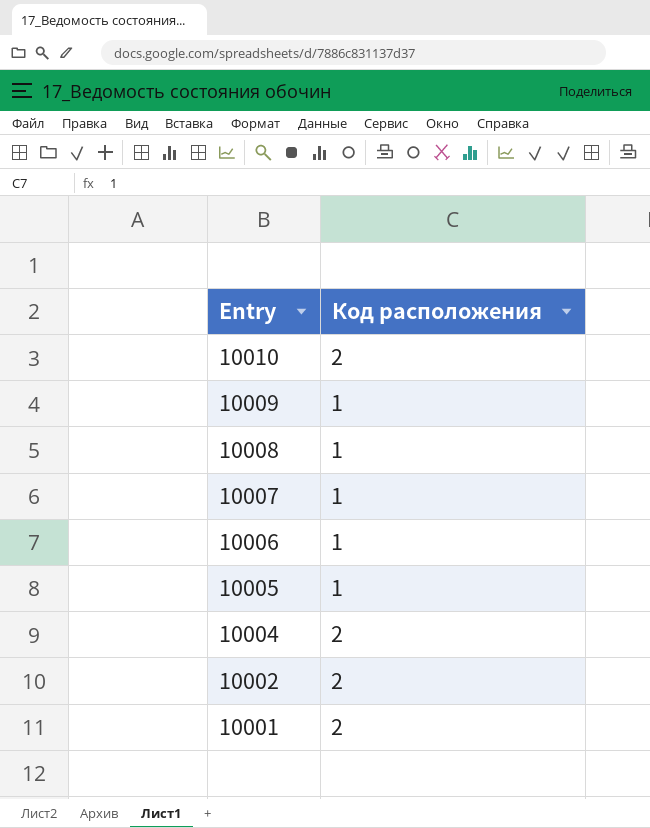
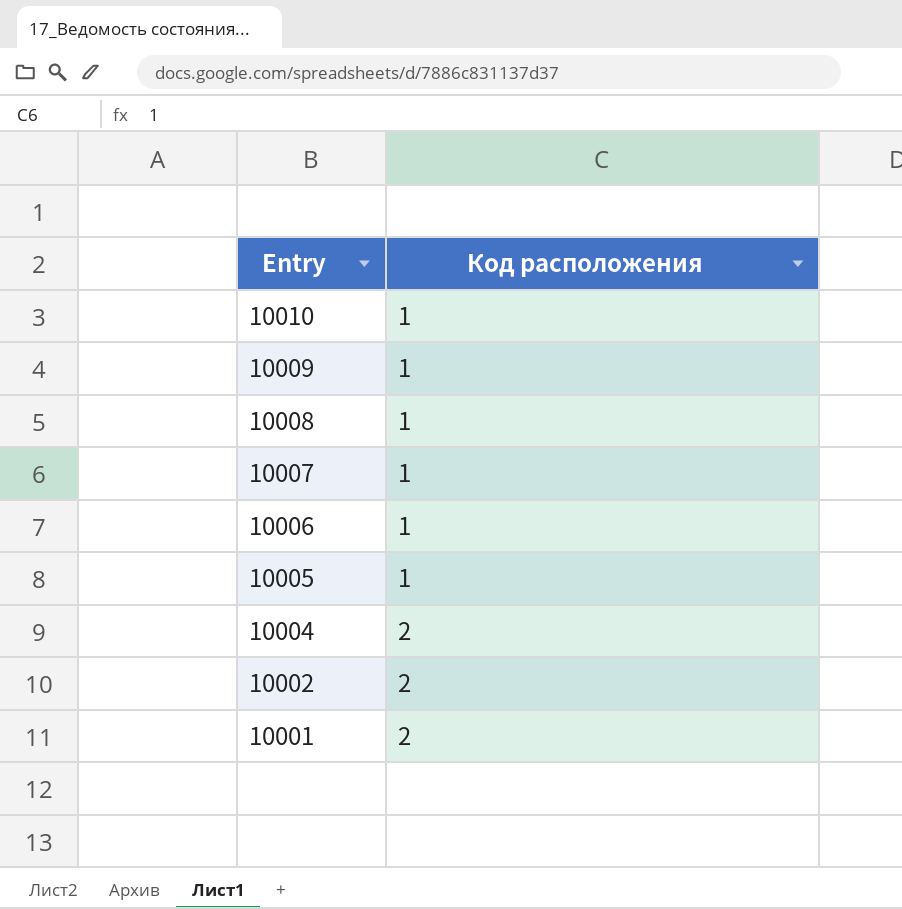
10010 | Код расположения: 2 -> 1

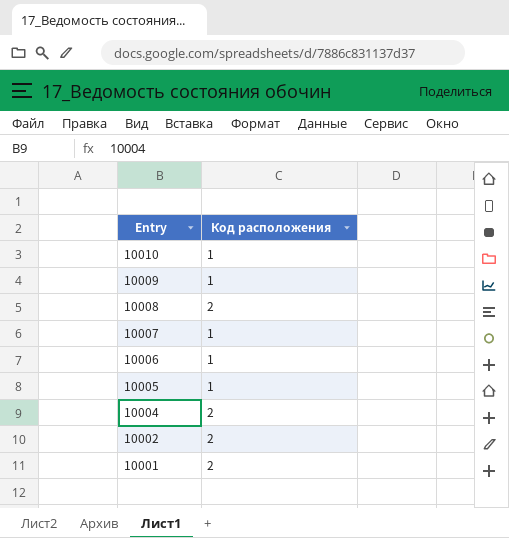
10008 | Код расположения: 1 -> 2

